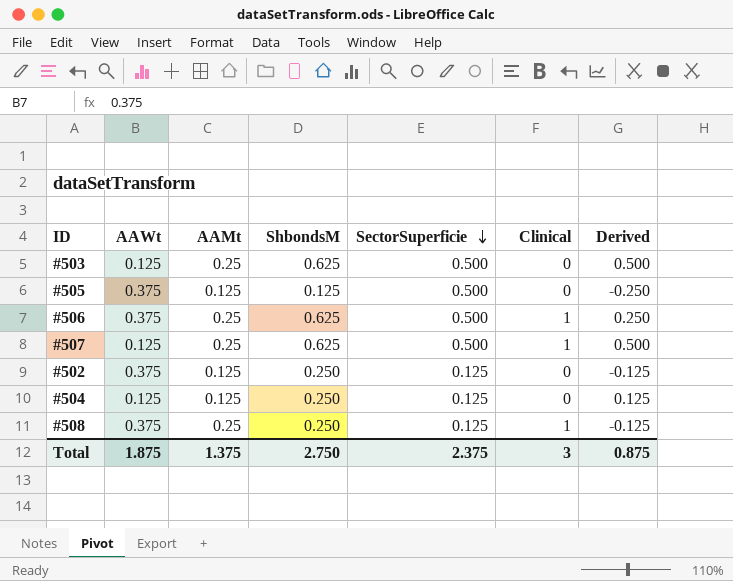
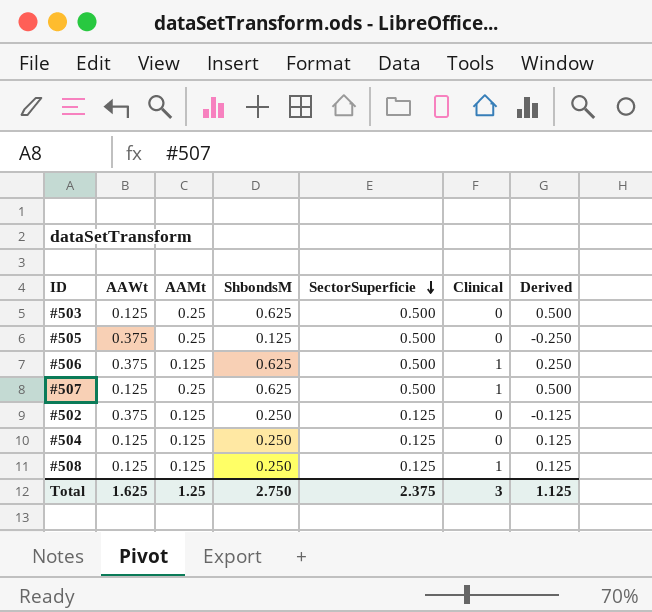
#505 | AAMt: 0.125 -> 0.25
#506 | AAMt: 0.25 -> 0.125
#508 | AAWt: 0.375 -> 0.125
#508 | AAMt: 0.25 -> 0.125
#508 | Derived: -0.125 -> 0.125
Total | AAWt: 1.875 -> 1.625
Total | AAMt: 1.375 -> 1.25
Total | Derived: 0.875 -> 1.125

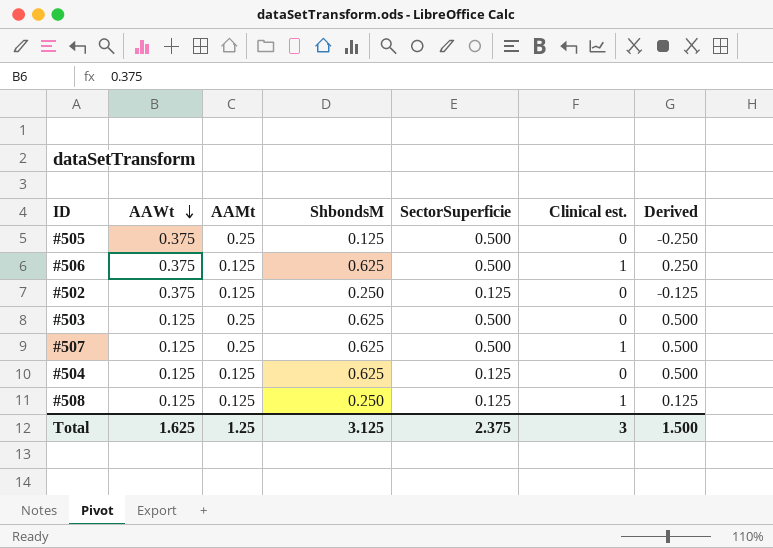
row order: SectorSuperficie descending -> AAWt descending
column name: Clinical -> Clinical est.
#504 | ShbondsM: 0.250 -> 0.625
#504 | Derived: 0.125 -> 0.500
Total | ShbondsM: 2.750 -> 3.125
Total | Derived: 1.125 -> 1.500

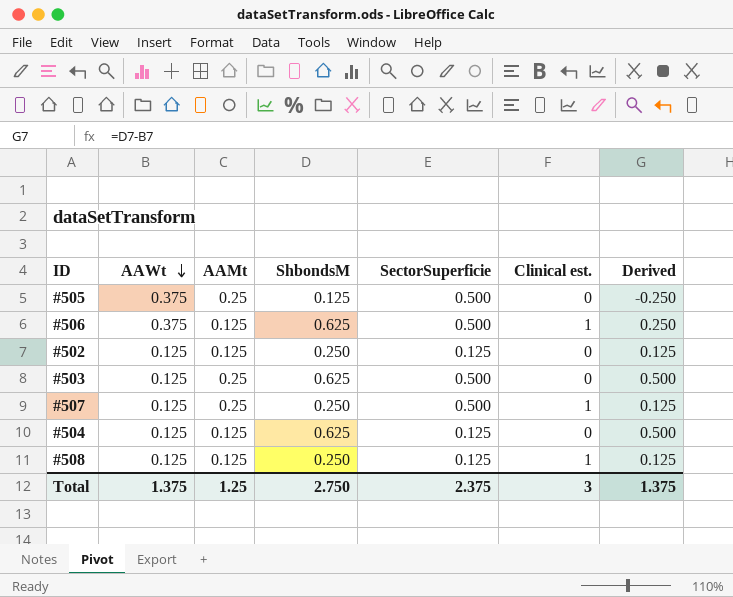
#502 | AAWt: 0.375 -> 0.125
#502 | Derived: -0.125 -> 0.125
#507 | ShbondsM: 0.625 -> 0.250
#507 | Derived: 0.500 -> 0.125
Total | AAWt: 1.625 -> 1.375
Total | ShbondsM: 3.125 -> 2.750
Total | Derived: 1.500 -> 1.375

